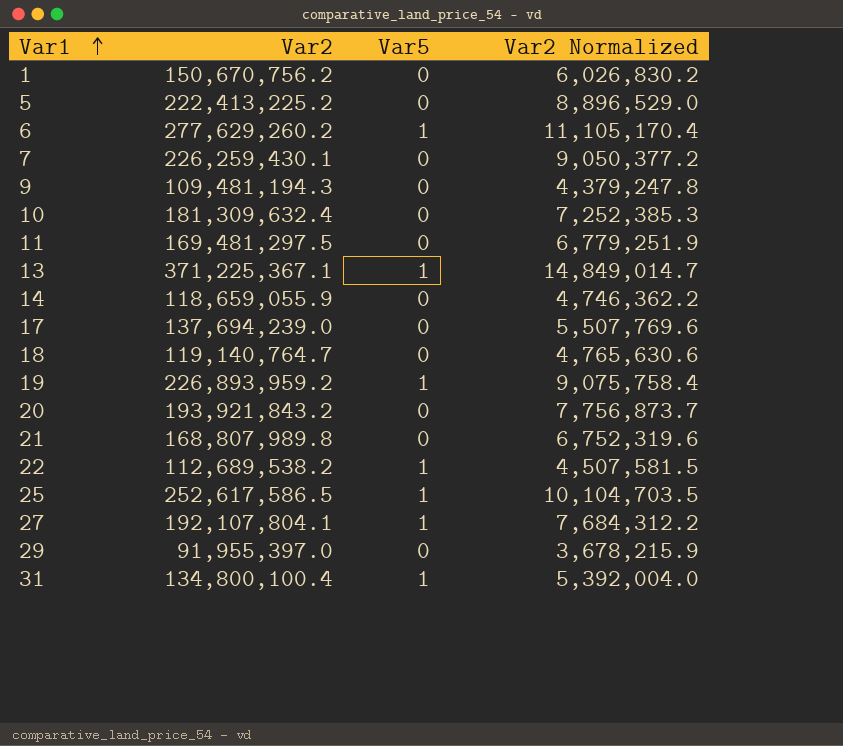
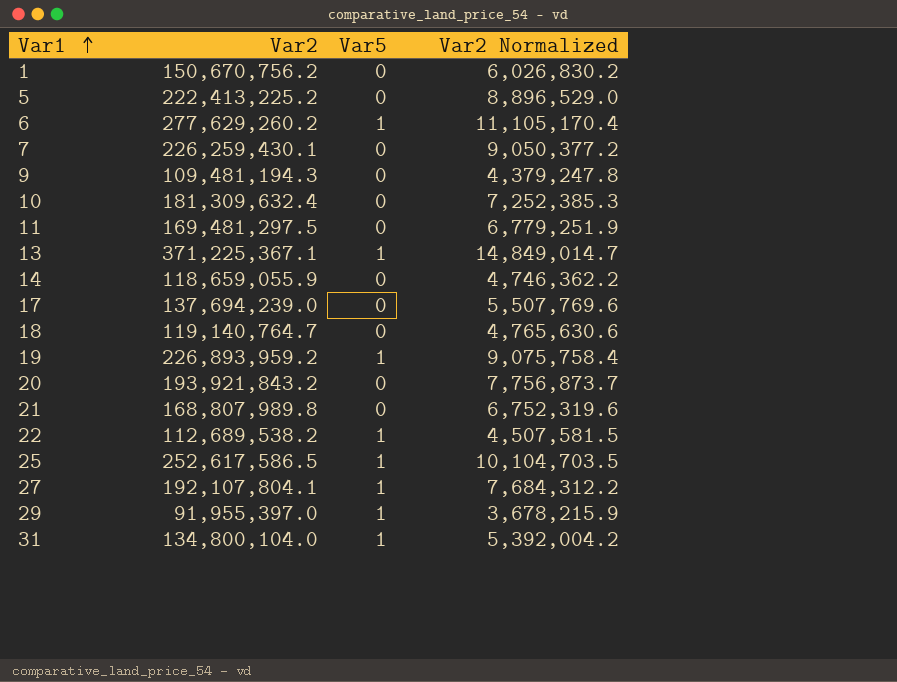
29 | Var5: 0 -> 1
31 | Var2: 134,800,100.4 -> 134,800,104.0
31 | Var2 Normalized: 5,392,004.0 -> 5,392,004.2

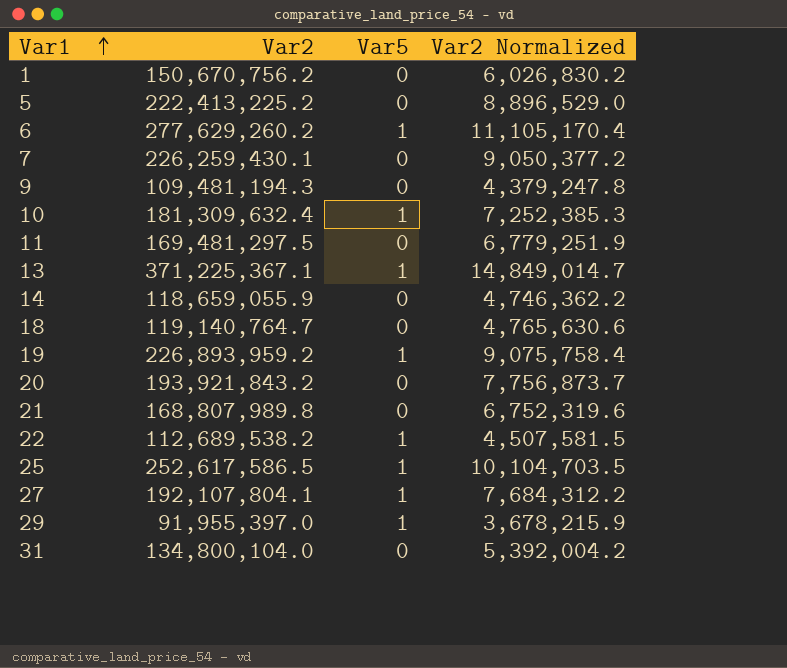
row 17: 137,694,239.0 | 0 | 5,507,769.6 -> none
10 | Var5: 0 -> 1
31 | Var5: 1 -> 0

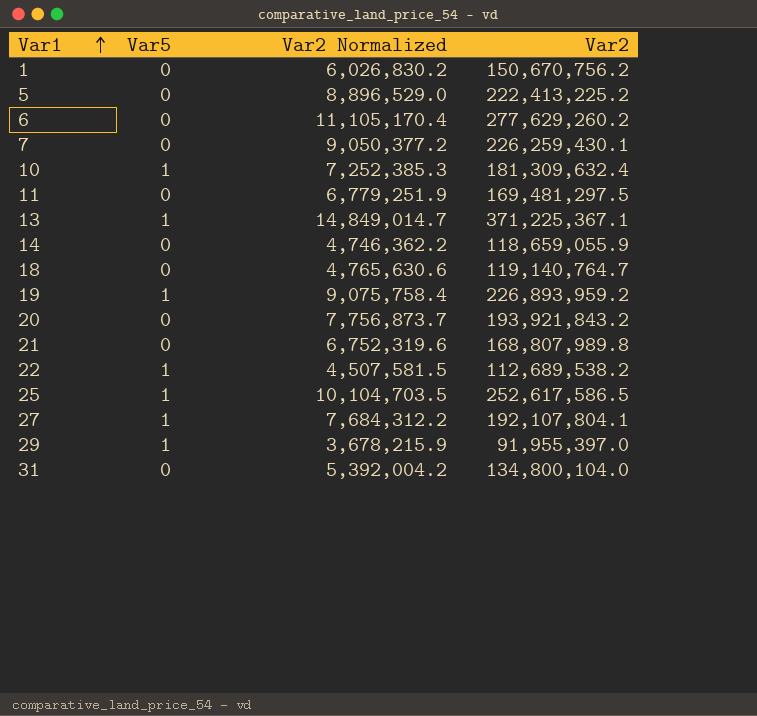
column Var2 | position: 2 -> 4
row 9: 109,481,194.3 | 0 | 4,379,247.8 -> none
6 | Var5: 1 -> 0

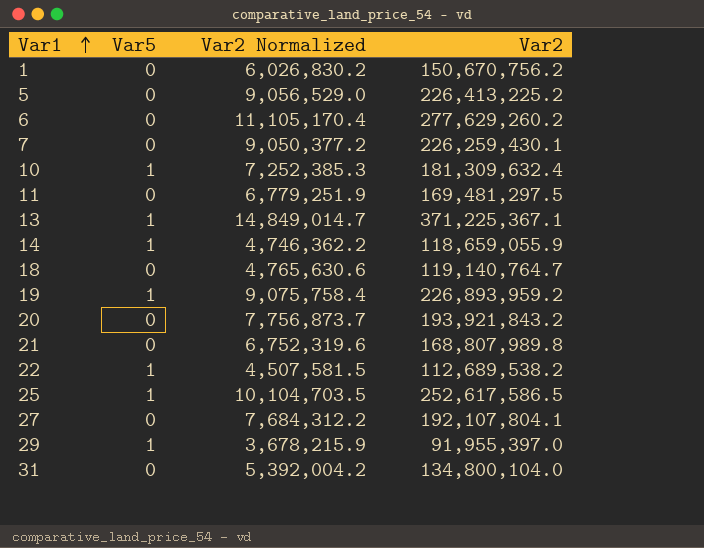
5 | Var2 Normalized: 8,896,529.0 -> 9,056,529.0
5 | Var2: 222,413,225.2 -> 226,413,225.2
14 | Var5: 0 -> 1
27 | Var5: 1 -> 0

